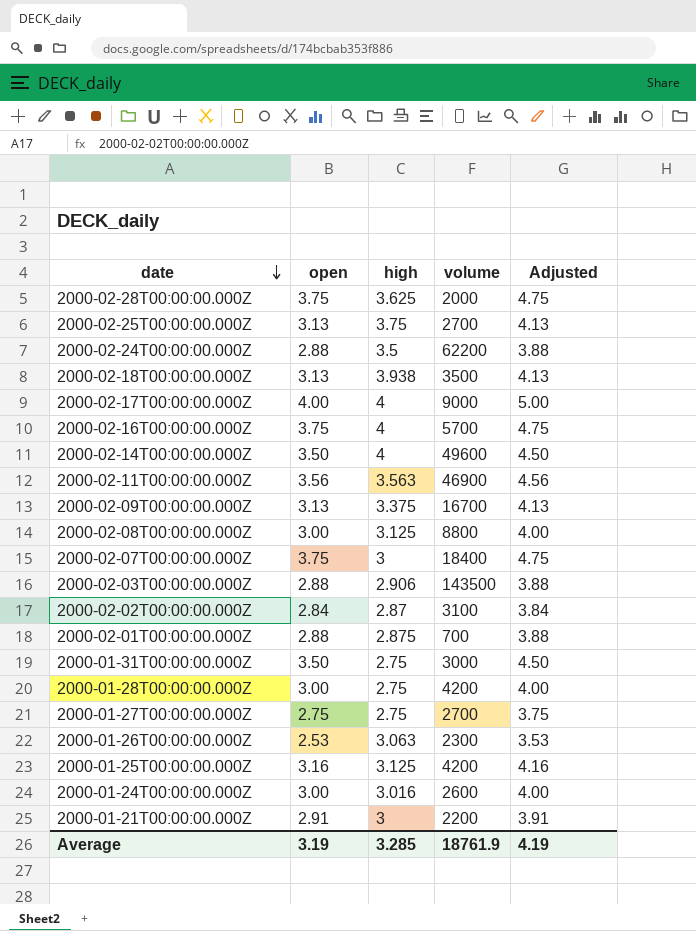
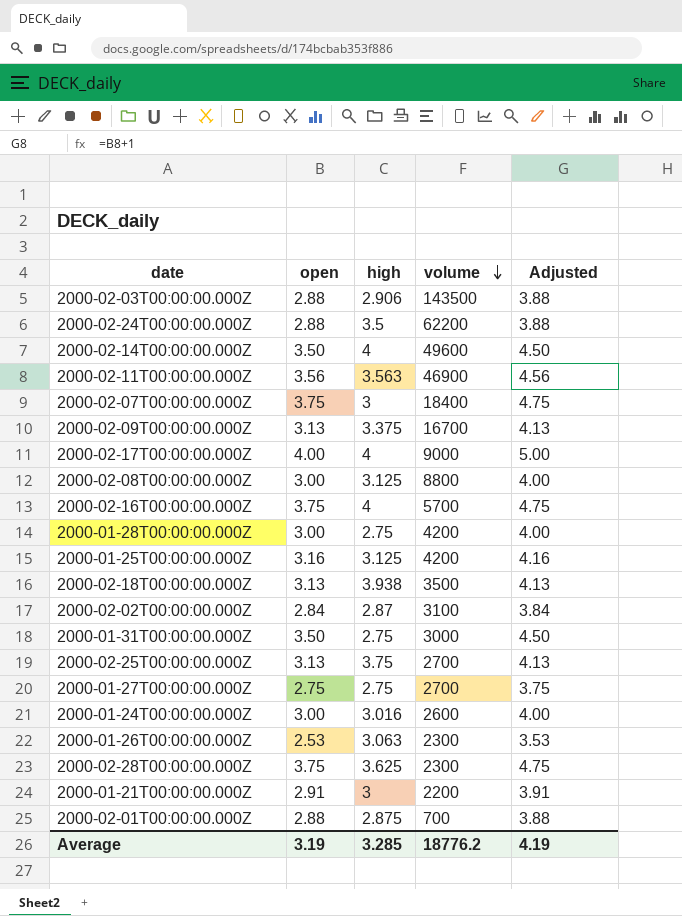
row order: date descending -> volume descending
2000-02-28T00:00:00.000Z | volume: 2000 -> 2300
Average | volume: 18761.9 -> 18776.2

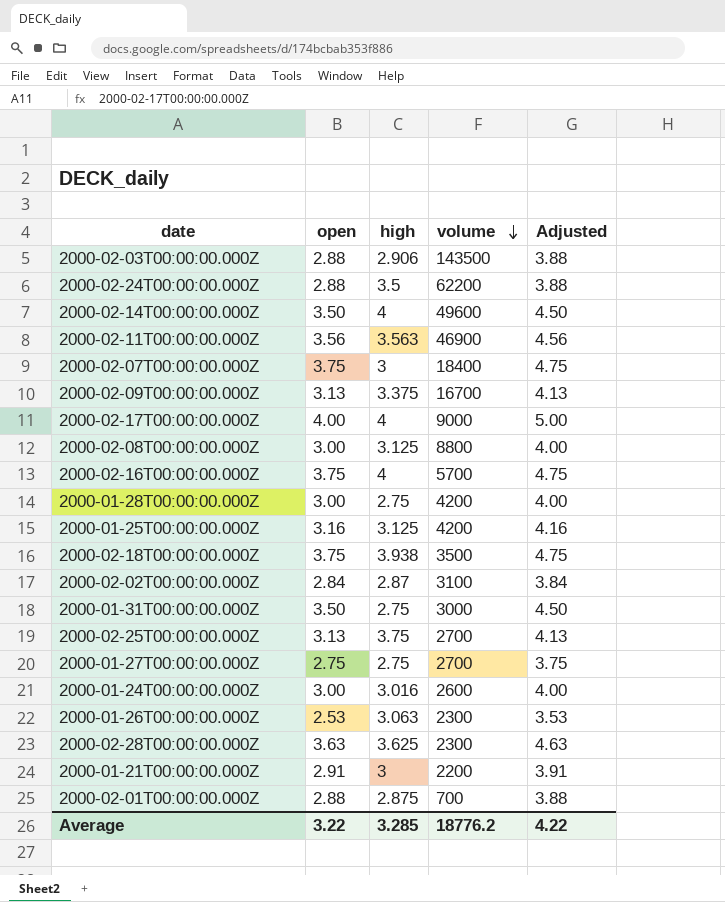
2000-02-18T00:00:00.000Z | open: 3.13 -> 3.75
2000-02-18T00:00:00.000Z | Adjusted: 4.13 -> 4.75
2000-02-28T00:00:00.000Z | open: 3.75 -> 3.63
2000-02-28T00:00:00.000Z | Adjusted: 4.75 -> 4.63
Average | open: 3.19 -> 3.22
Average | Adjusted: 4.19 -> 4.22

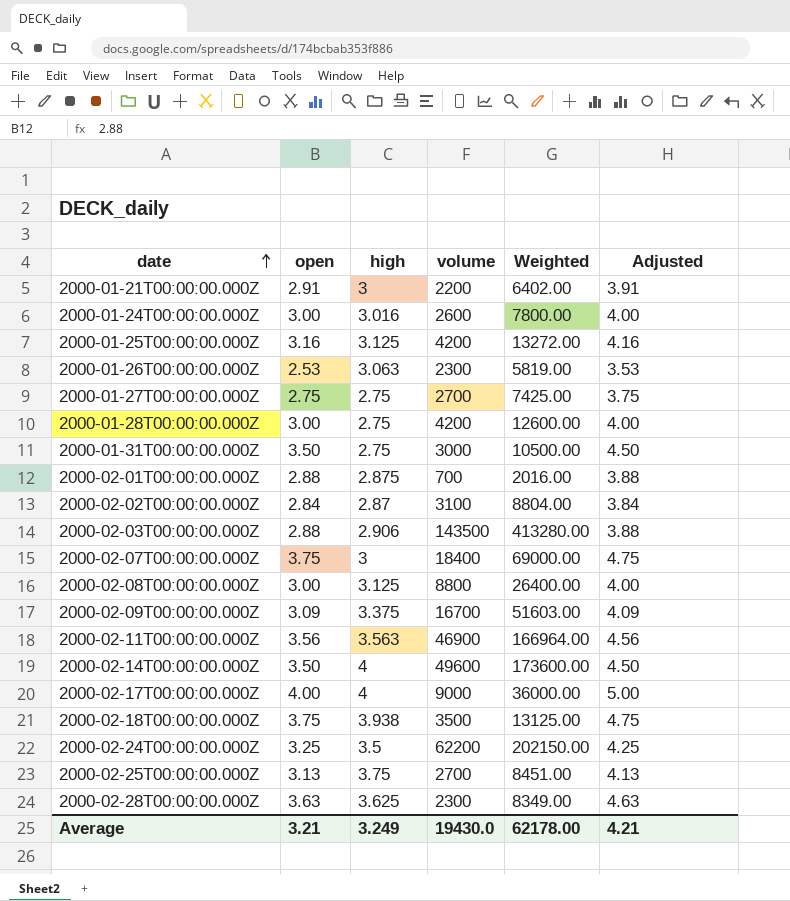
row order: volume descending -> date ascending
column Weighted | formula: none -> [open] * [volume]
row 2000-02-16T00:00:00.000Z: 3.75 | 4 | 5700 | 4.75 -> none
2000-02-09T00:00:00.000Z | open: 3.13 -> 3.09
2000-02-09T00:00:00.000Z | Adjusted: 4.13 -> 4.09
2000-02-24T00:00:00.000Z | open: 2.88 -> 3.25
2000-02-24T00:00:00.000Z | Adjusted: 3.88 -> 4.25
Average | open: 3.22 -> 3.21
Average | high: 3.285 -> 3.249
Average | volume: 18776.2 -> 19430.0
Average | Adjusted: 4.22 -> 4.21

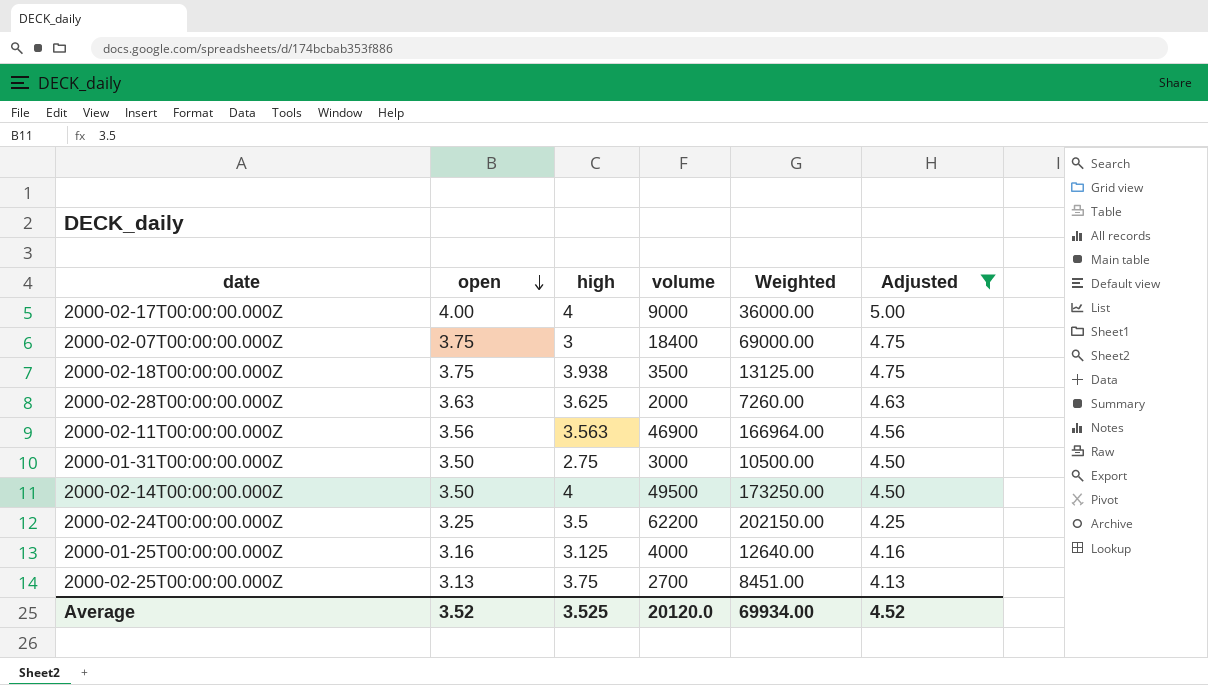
filter: none -> Adjusted >= 4.13
row order: date ascending -> open descending
2000-02-28T00:00:00.000Z | volume: 2300 -> 2000
2000-02-28T00:00:00.000Z | Weighted: 8349.00 -> 7260.00
2000-02-14T00:00:00.000Z | volume: 49600 -> 49500
2000-02-14T00:00:00.000Z | Weighted: 173600.00 -> 173250.00
2000-01-25T00:00:00.000Z | volume: 4200 -> 4000
2000-01-25T00:00:00.000Z | Weighted: 13272.00 -> 12640.00
Average | open: 3.21 -> 3.52
Average | high: 3.249 -> 3.525
Average | volume: 19430.0 -> 20120.0
Average | Weighted: 62178.00 -> 69934.00
Average | Adjusted: 4.21 -> 4.52

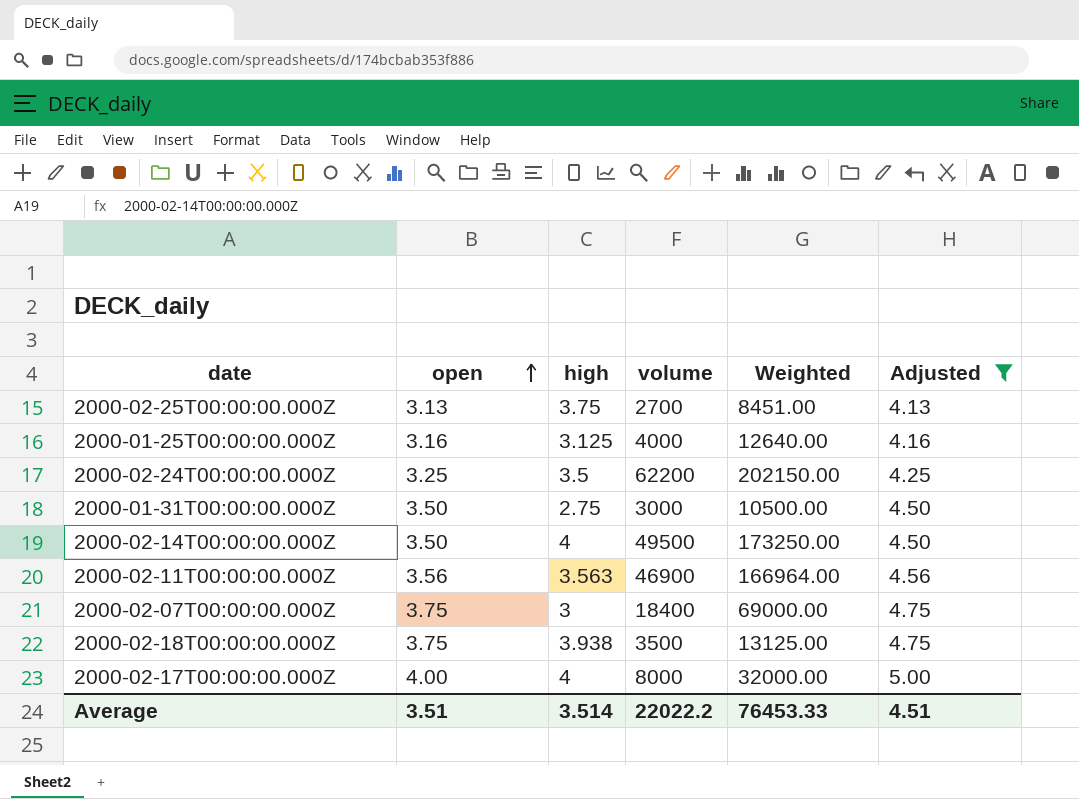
row order: open descending -> open ascending
row 2000-02-28T00:00:00.000Z: 3.63 | 3.625 | 2000 | 7260.00 | 4.63 -> none
2000-02-17T00:00:00.000Z | volume: 9000 -> 8000
2000-02-17T00:00:00.000Z | Weighted: 36000.00 -> 32000.00
Average | open: 3.52 -> 3.51
Average | high: 3.525 -> 3.514
Average | volume: 20120.0 -> 22022.2
Average | Weighted: 69934.00 -> 76453.33
Average | Adjusted: 4.52 -> 4.51

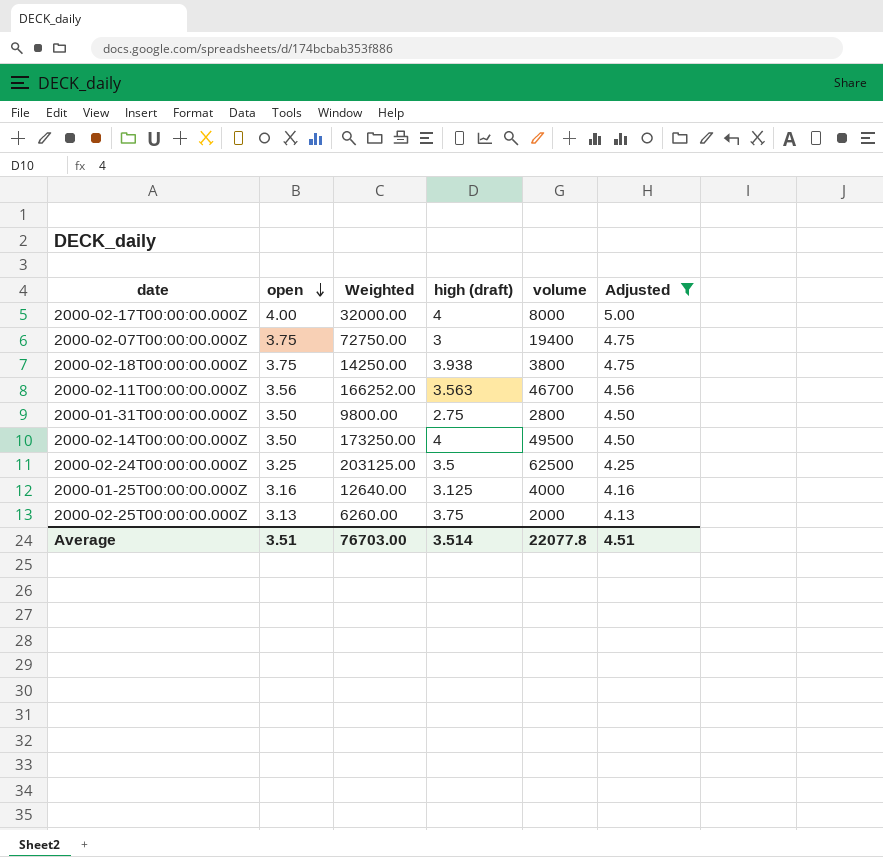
row order: open ascending -> open descending
column Weighted | position: 5 -> 3
column name: high -> high (draft)
2000-02-07T00:00:00.000Z | Weighted: 69000.00 -> 72750.00
2000-02-07T00:00:00.000Z | volume: 18400 -> 19400
2000-02-18T00:00:00.000Z | Weighted: 13125.00 -> 14250.00
2000-02-18T00:00:00.000Z | volume: 3500 -> 3800
2000-02-11T00:00:00.000Z | Weighted: 166964.00 -> 166252.00
2000-02-11T00:00:00.000Z | volume: 46900 -> 46700
2000-01-31T00:00:00.000Z | Weighted: 10500.00 -> 9800.00
2000-01-31T00:00:00.000Z | volume: 3000 -> 2800
2000-02-24T00:00:00.000Z | Weighted: 202150.00 -> 203125.00
2000-02-24T00:00:00.000Z | volume: 62200 -> 62500
2000-02-25T00:00:00.000Z | Weighted: 8451.00 -> 6260.00
2000-02-25T00:00:00.000Z | volume: 2700 -> 2000
Average | Weighted: 76453.33 -> 76703.00
Average | volume: 22022.2 -> 22077.8

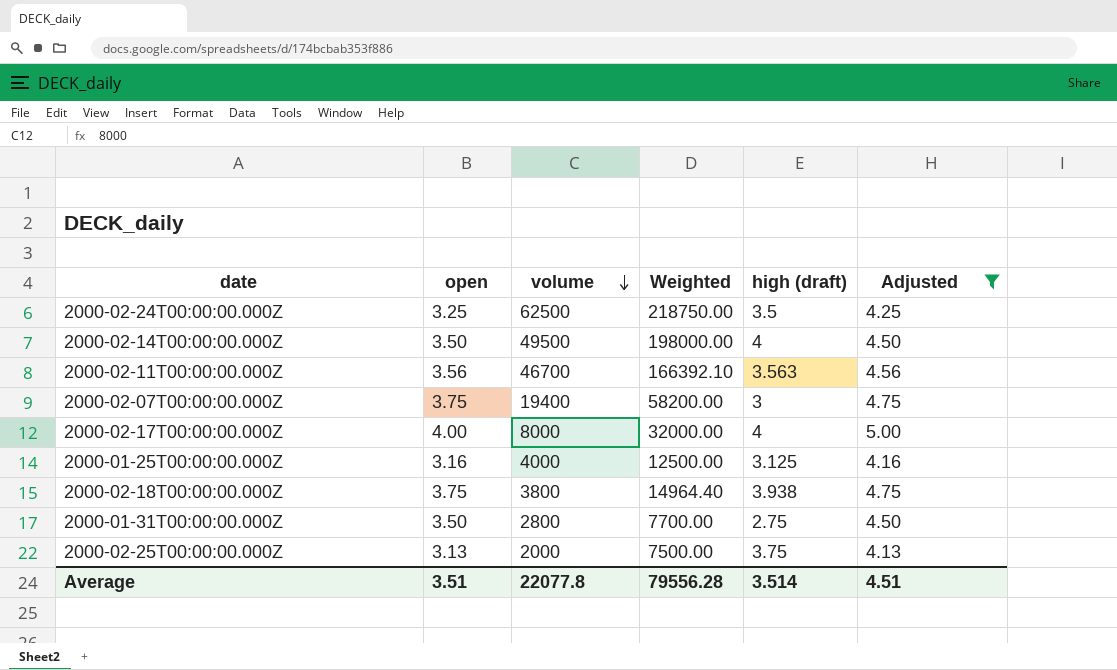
row order: open descending -> volume descending
column volume | position: 5 -> 3
column Weighted | formula: [open] * [volume] -> [volume] * [high (draft)]
Average | Weighted: 76703.00 -> 79556.28

